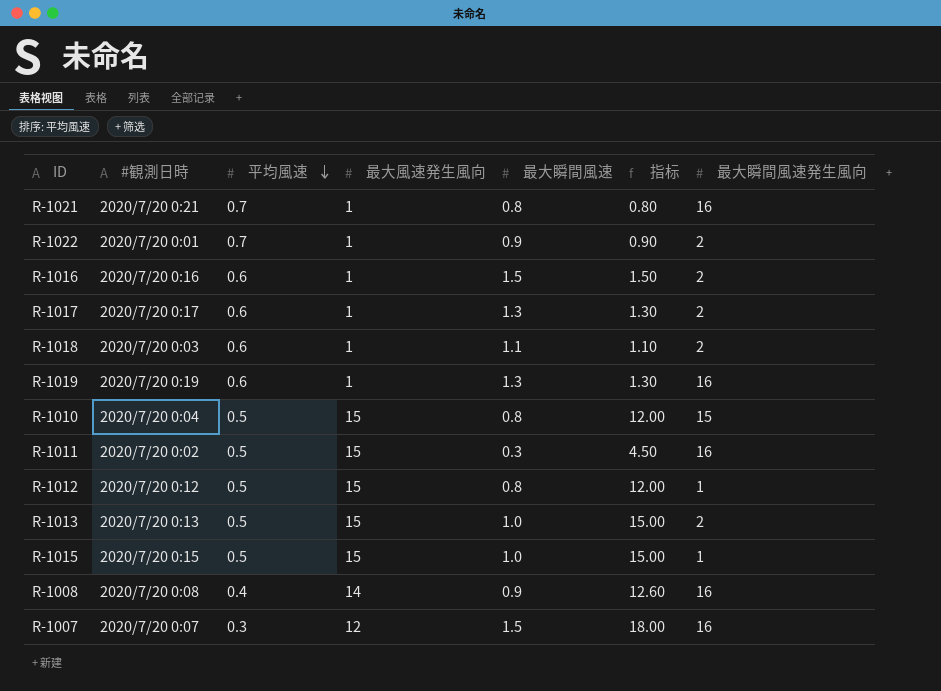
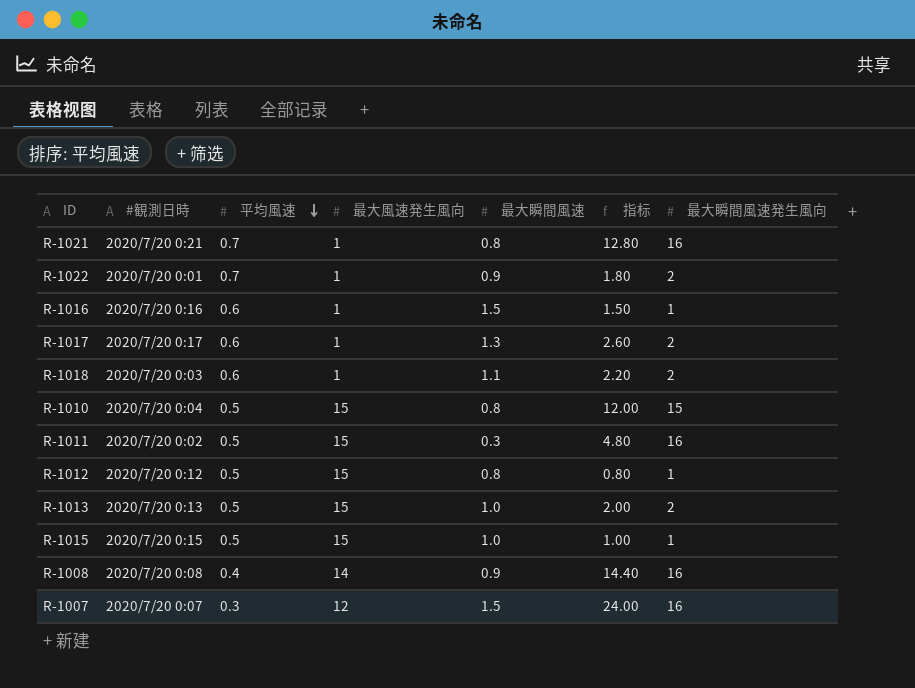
column 指标 | formula: [最大風速発生風向] * [最大瞬間風速] -> [最大瞬間風速] * [最大瞬間風速発生風向]
row R-1019: 2020/7/20 0:19 | 0.6 | 1 | 1.3 | 1.30 | 16 -> none
R-1016 | 最大瞬間風速発生風向: 2 -> 1

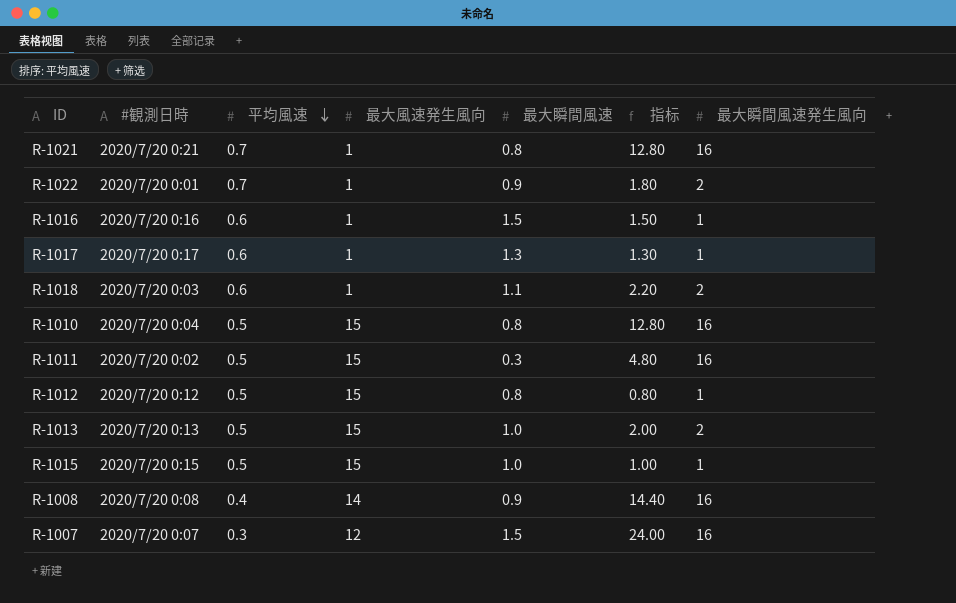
R-1017 | 指标: 2.60 -> 1.30
R-1017 | 最大瞬間風速発生風向: 2 -> 1
R-1010 | 指标: 12.00 -> 12.80
R-1010 | 最大瞬間風速発生風向: 15 -> 16

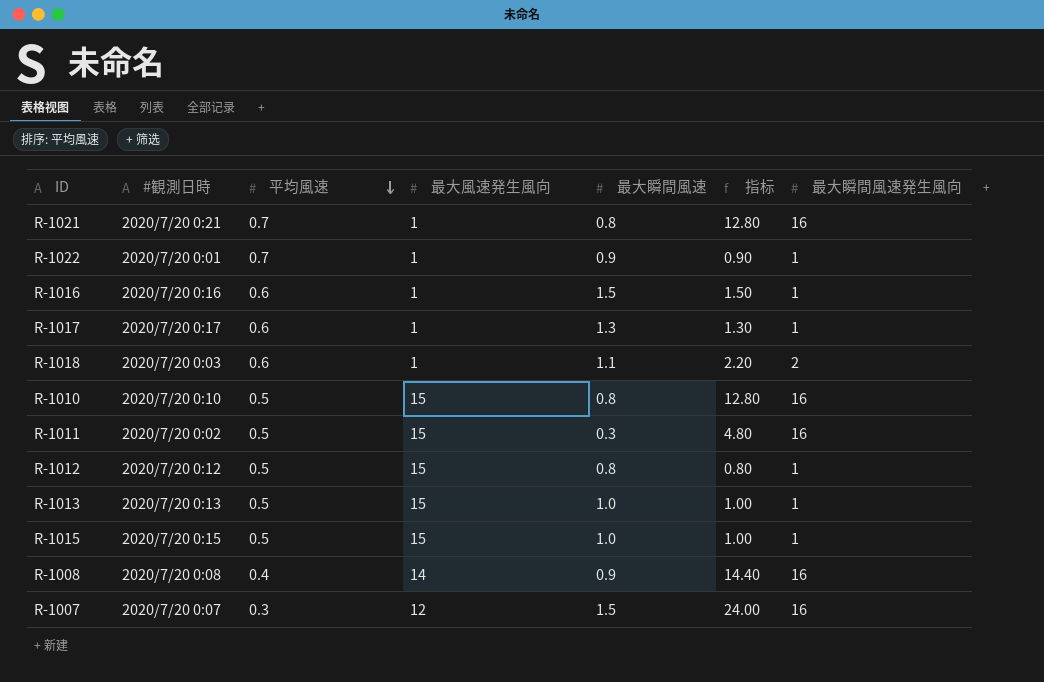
R-1022 | 指标: 1.80 -> 0.90
R-1022 | 最大瞬間風速発生風向: 2 -> 1
R-1010 | #観測日時: 2020/7/20 0:04 -> 2020/7/20 0:10
R-1013 | 指标: 2.00 -> 1.00
R-1013 | 最大瞬間風速発生風向: 2 -> 1

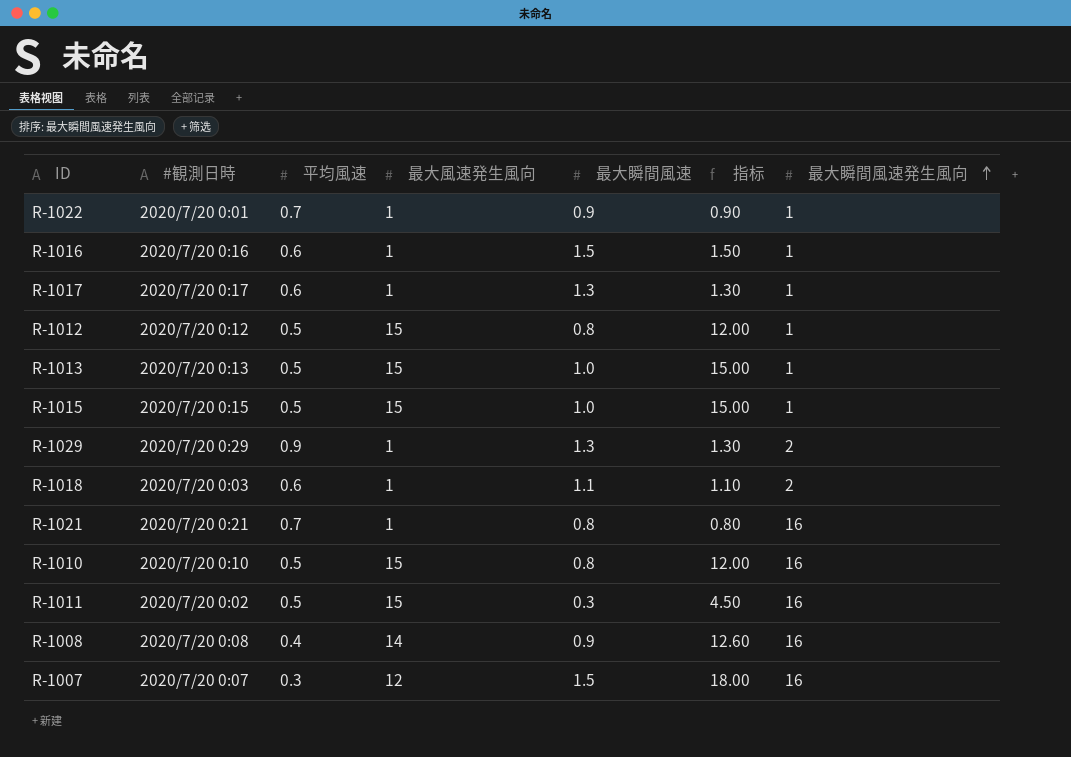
row order: 平均風速 descending -> 最大瞬間風速発生風向 ascending
column 指标 | formula: [最大瞬間風速] * [最大瞬間風速発生風向] -> [最大風速発生風向] * [最大瞬間風速]
row R-1029: none -> 2020/7/20 0:29 | 0.9 | 1 | 1.3 | 1.30 | 2

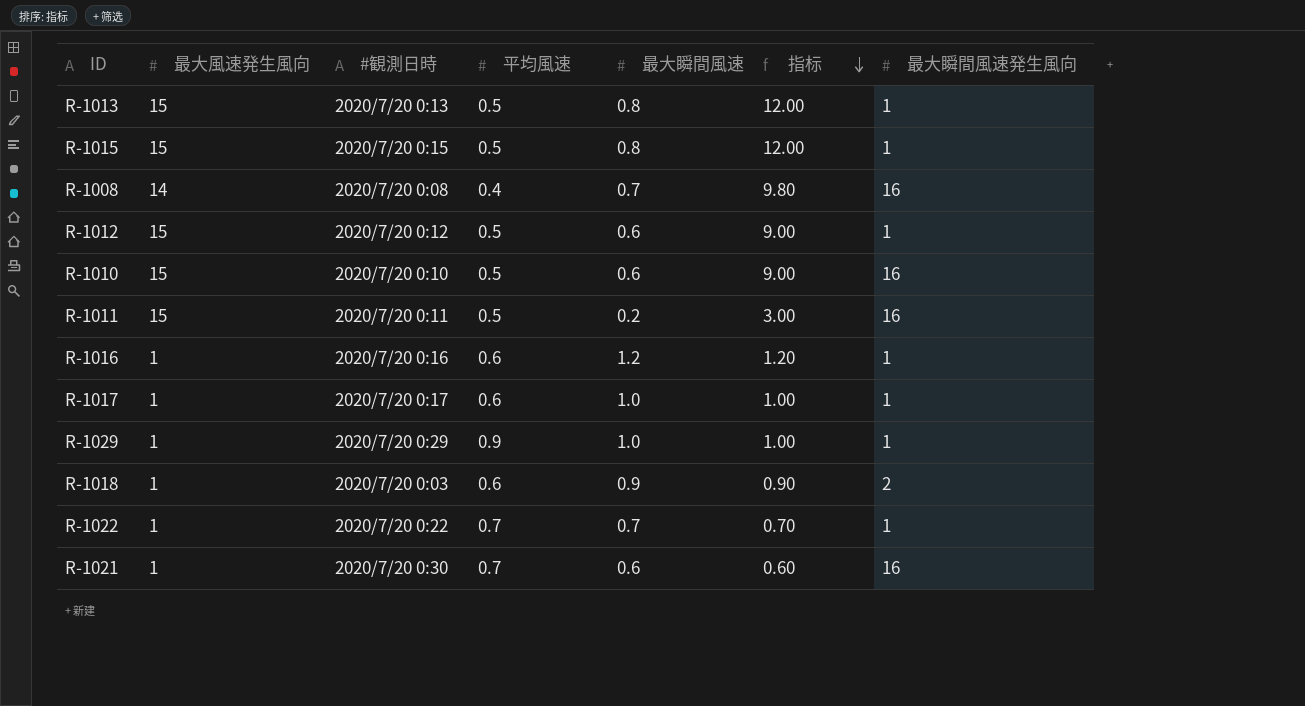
row order: 最大瞬間風速発生風向 ascending -> 指标 descending
column 最大風速発生風向 | position: 4 -> 2
row R-1007: 2020/7/20 0:07 | 0.3 | 12 | 1.5 | 18.00 | 16 -> none
R-1013 | 最大瞬間風速: 1.0 -> 0.8
R-1013 | 指标: 15.00 -> 12.00
R-1015 | 最大瞬間風速: 1.0 -> 0.8
R-1015 | 指标: 15.00 -> 12.00
R-1008 | 最大瞬間風速: 0.9 -> 0.7
R-1008 | 指标: 12.60 -> 9.80
R-1012 | 最大瞬間風速: 0.8 -> 0.6
R-1012 | 指标: 12.00 -> 9.00
R-1010 | 最大瞬間風速: 0.8 -> 0.6
R-1010 | 指标: 12.00 -> 9.00
R-1011 | #観測日時: 2020/7/20 0:02 -> 2020/7/20 0:11
R-1011 | 最大瞬間風速: 0.3 -> 0.2
R-1011 | 指标: 4.50 -> 3.00
R-1016 | 最大瞬間風速: 1.5 -> 1.2
R-1016 | 指标: 1.50 -> 1.20
R-1017 | 最大瞬間風速: 1.3 -> 1.0
R-1017 | 指标: 1.30 -> 1.00
R-1029 | 最大瞬間風速: 1.3 -> 1.0
R-1029 | 指标: 1.30 -> 1.00
R-1029 | 最大瞬間風速発生風向: 2 -> 1
R-1018 | 最大瞬間風速: 1.1 -> 0.9
R-1018 | 指标: 1.10 -> 0.90
R-1022 | #観測日時: 2020/7/20 0:01 -> 2020/7/20 0:22
R-1022 | 最大瞬間風速: 0.9 -> 0.7
R-1022 | 指标: 0.90 -> 0.70
R-1021 | #観測日時: 2020/7/20 0:21 -> 2020/7/20 0:30
R-1021 | 最大瞬間風速: 0.8 -> 0.6
R-1021 | 指标: 0.80 -> 0.60

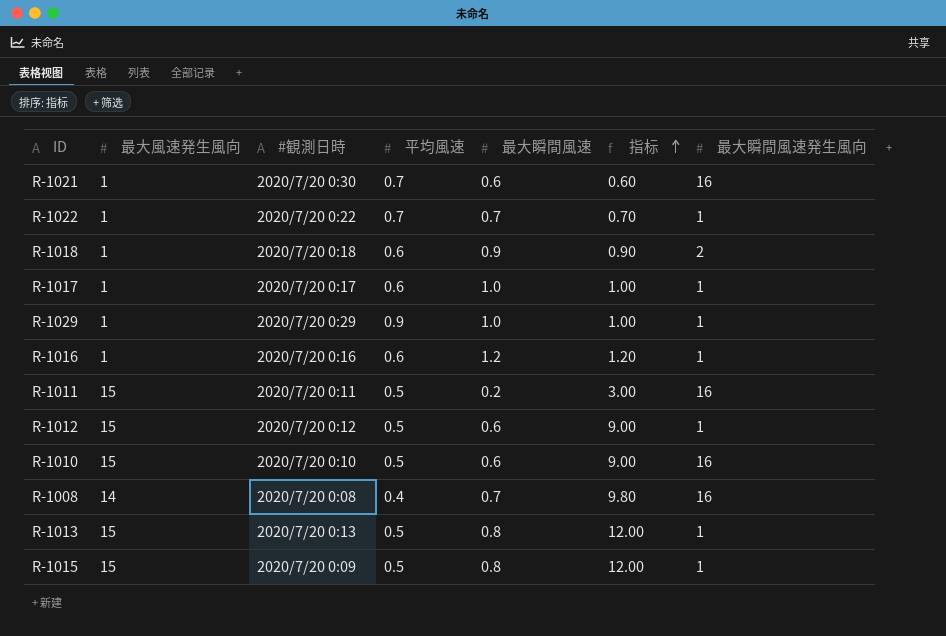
row order: 指标 descending -> 指标 ascending
R-1018 | #観測日時: 2020/7/20 0:03 -> 2020/7/20 0:18
R-1015 | #観測日時: 2020/7/20 0:15 -> 2020/7/20 0:09

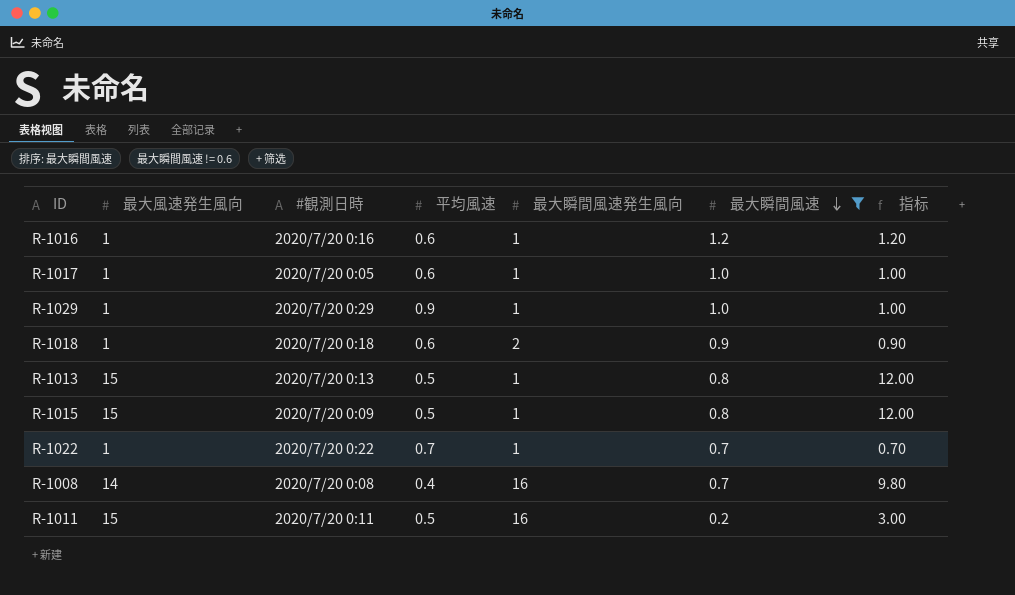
filter: none -> 最大瞬間風速 != 0.6
row order: 指标 ascending -> 最大瞬間風速 descending
column 最大瞬間風速発生風向 | position: 7 -> 5
R-1017 | #観測日時: 2020/7/20 0:17 -> 2020/7/20 0:05

